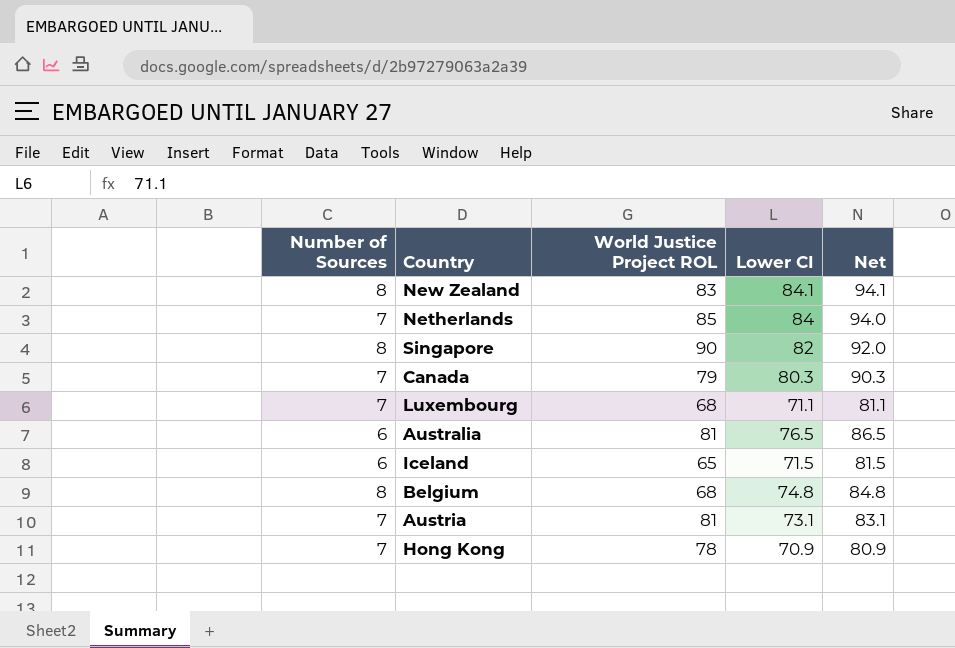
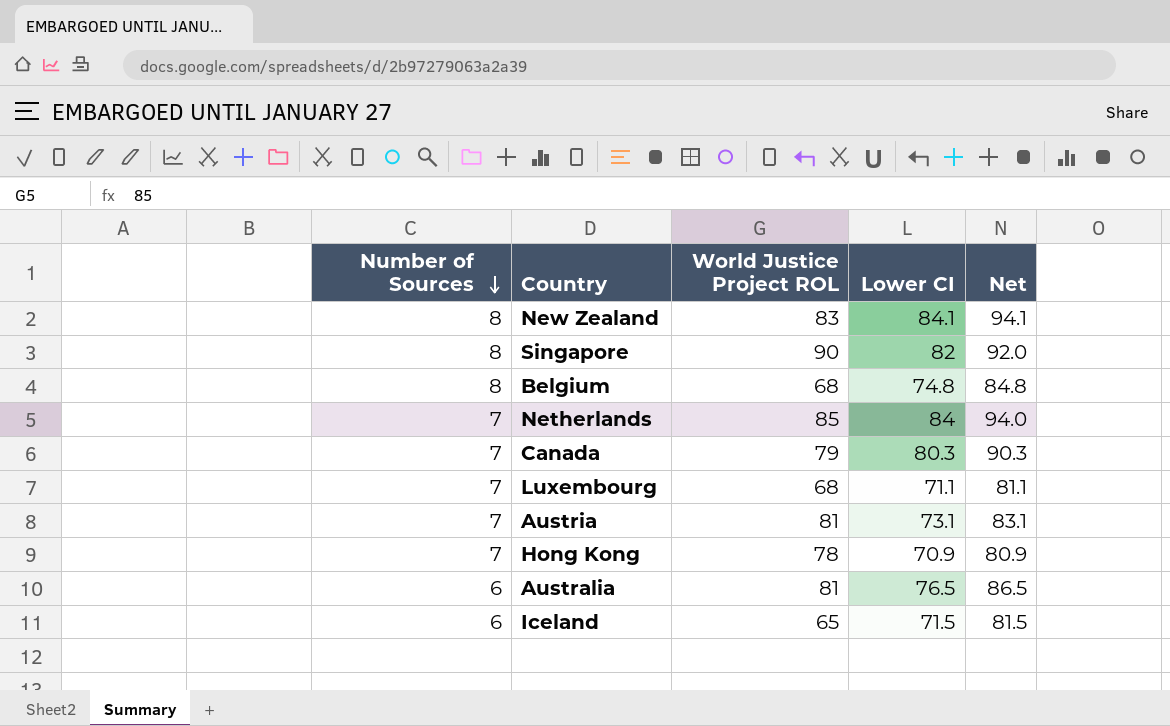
row order: none -> Number of Sources descending

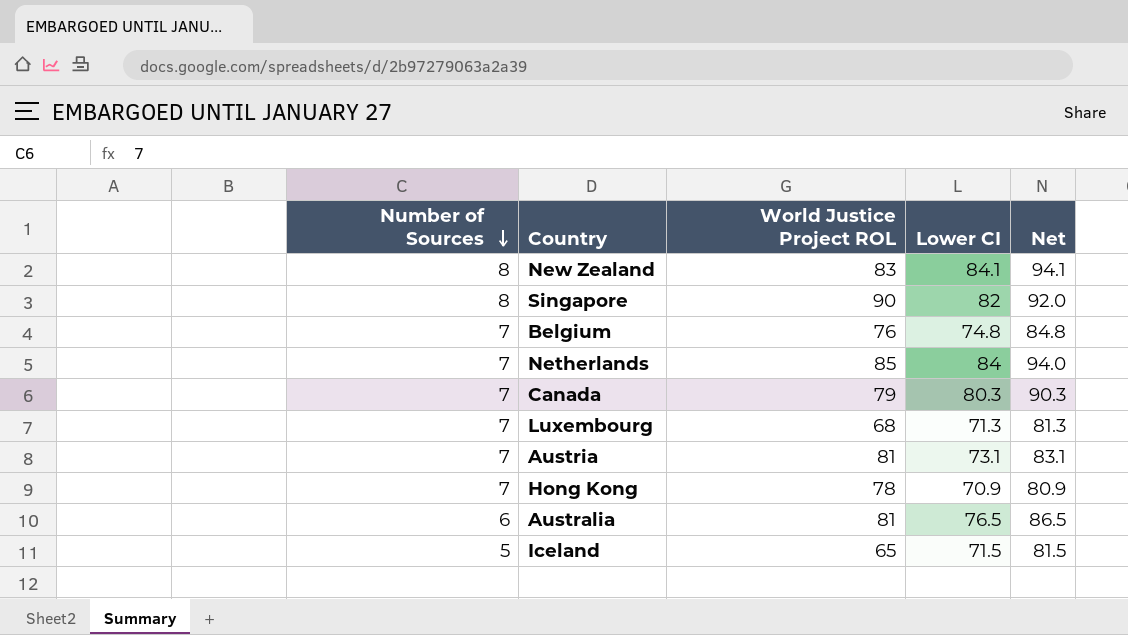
Belgium | Number of Sources: 8 -> 7
Belgium | World Justice Project ROL: 68 -> 76
Luxembourg | Lower CI: 71.1 -> 71.3
Luxembourg | Net: 81.1 -> 81.3
Iceland | Number of Sources: 6 -> 5

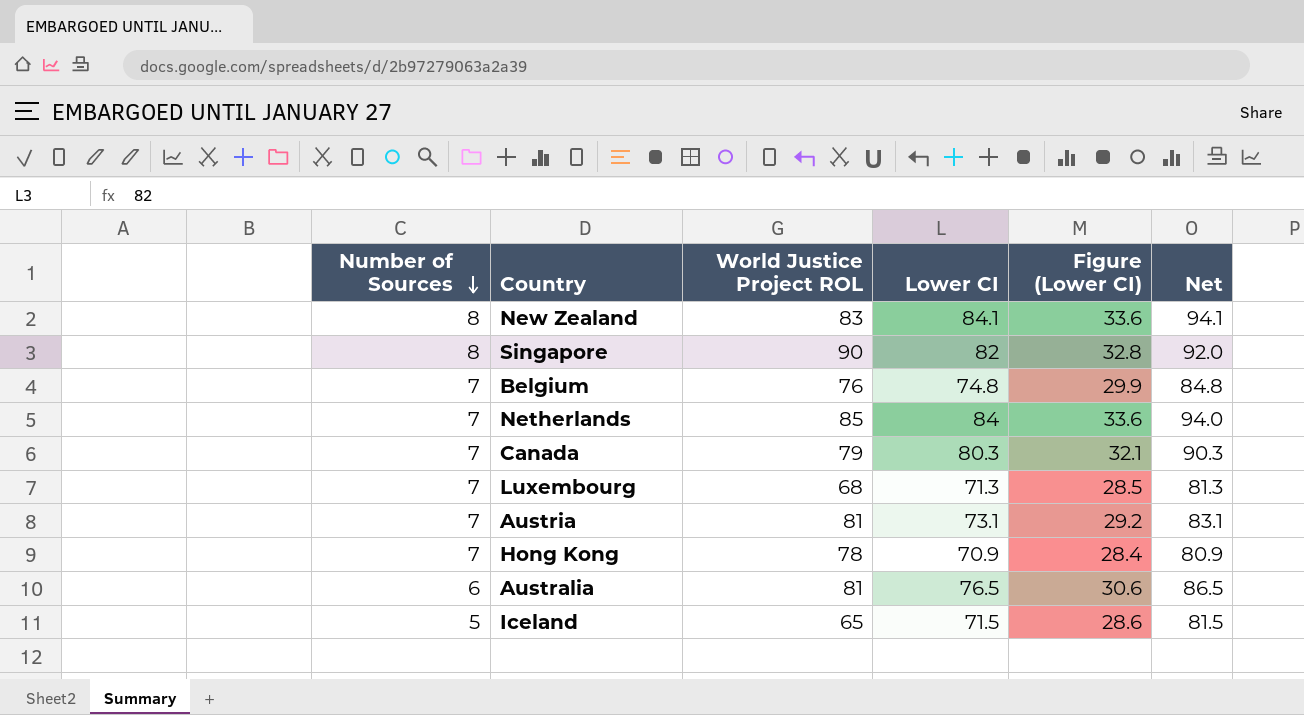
column Figure (Lower CI) | formula: none -> [Lower CI] * 0.4

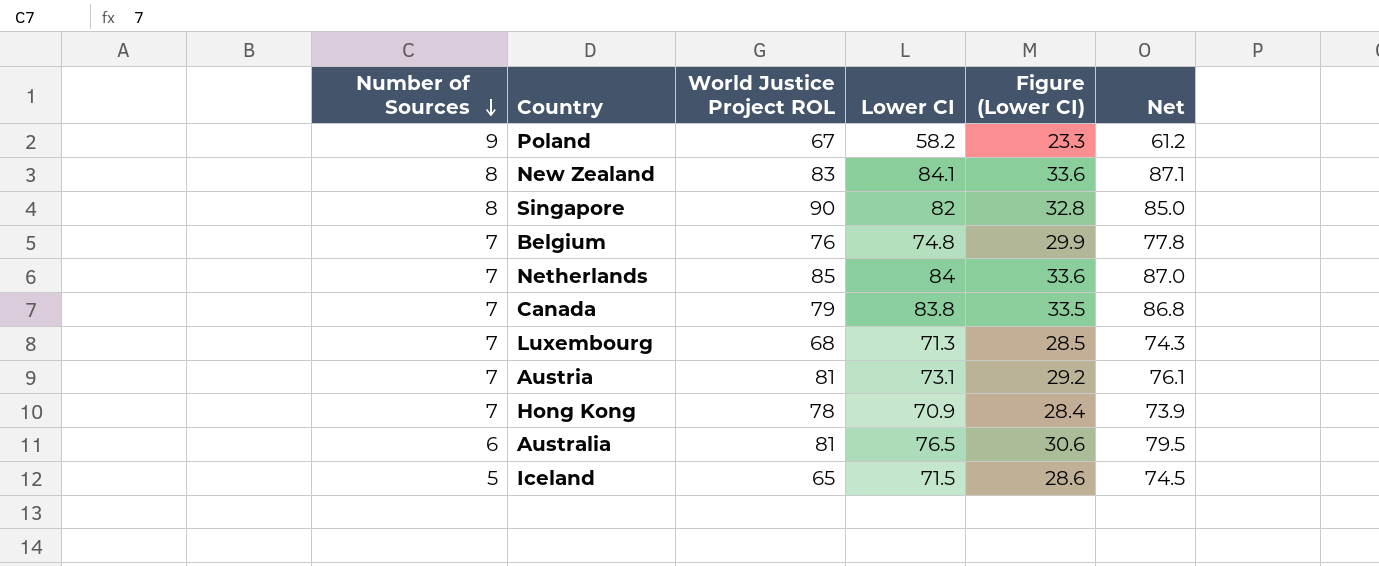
column Net | formula: [Lower CI] + 10 -> [Lower CI] + 3
row Poland: none -> 9 | 67 | 58.2 | 23.3 | 61.2
Canada | Lower CI: 80.3 -> 83.8
Canada | Figure (Lower CI): 32.1 -> 33.5

